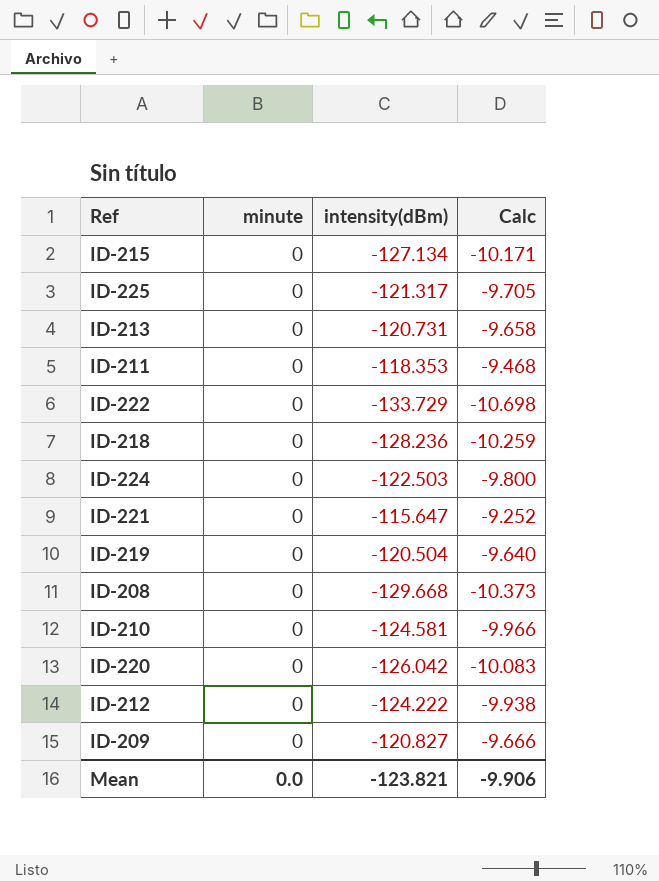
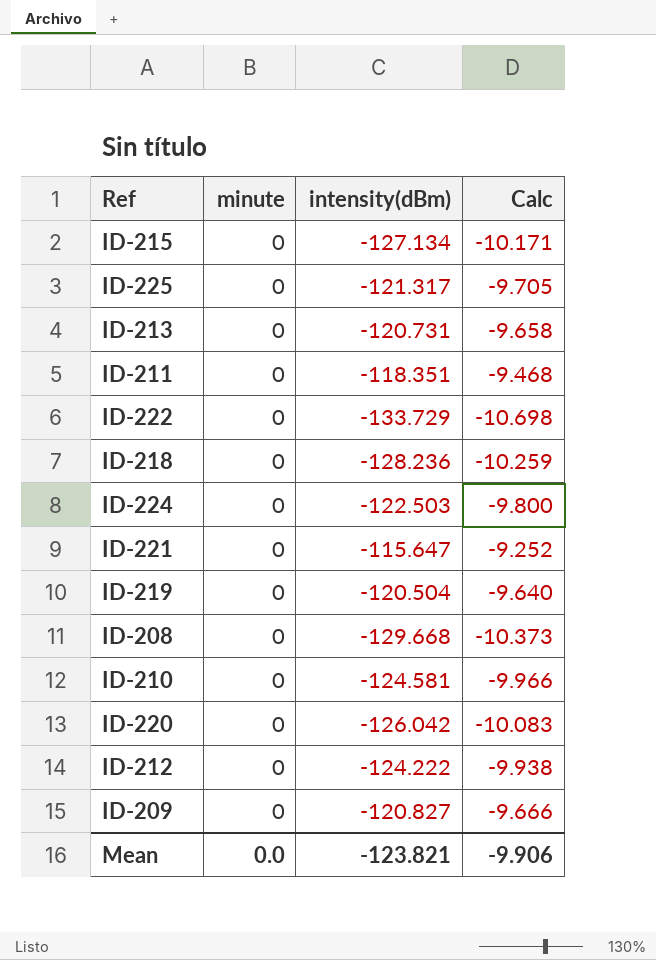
ID-211 | intensity(dBm): -118.353 -> -118.351

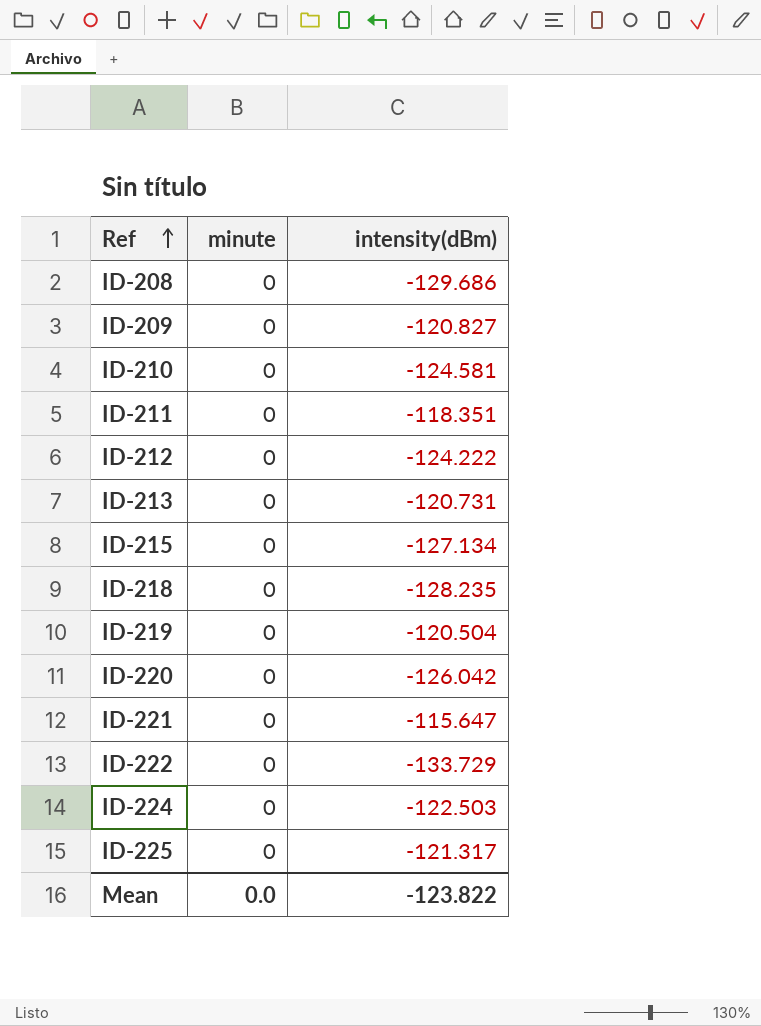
row order: none -> Ref ascending
column Calc | formula: [intensity(dBm)] * 0.08 -> none
ID-208 | intensity(dBm): -129.668 -> -129.686
ID-218 | intensity(dBm): -128.236 -> -128.235
Mean | intensity(dBm): -123.821 -> -123.822

